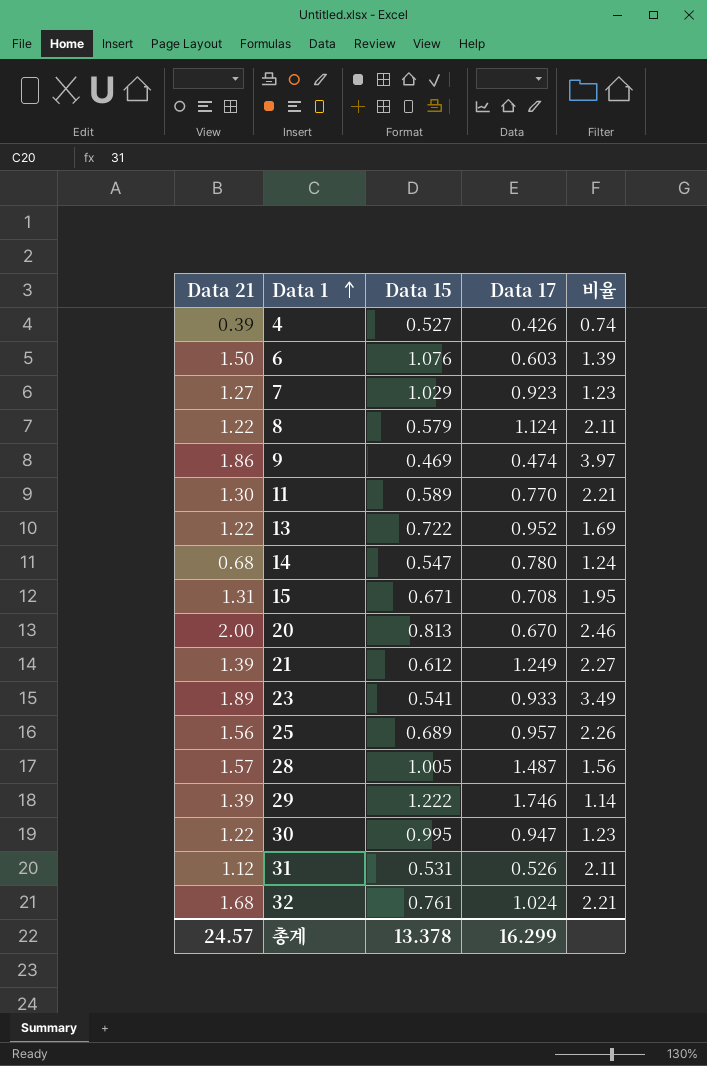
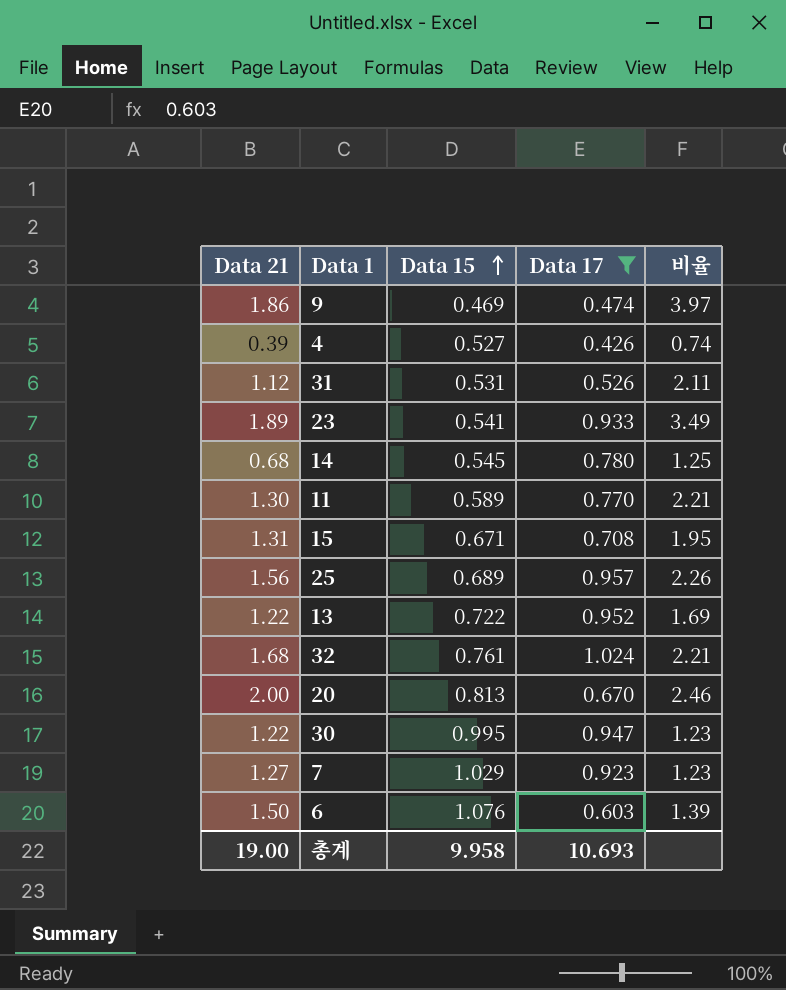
filter: none -> Data 17 <= 1.024
row order: Data 1 ascending -> Data 15 ascending
14 | Data 15: 0.547 -> 0.545
14 | 비율: 1.24 -> 1.25
총계 | Data 21: 24.57 -> 19.00
총계 | Data 15: 13.378 -> 9.958
총계 | Data 17: 16.299 -> 10.693

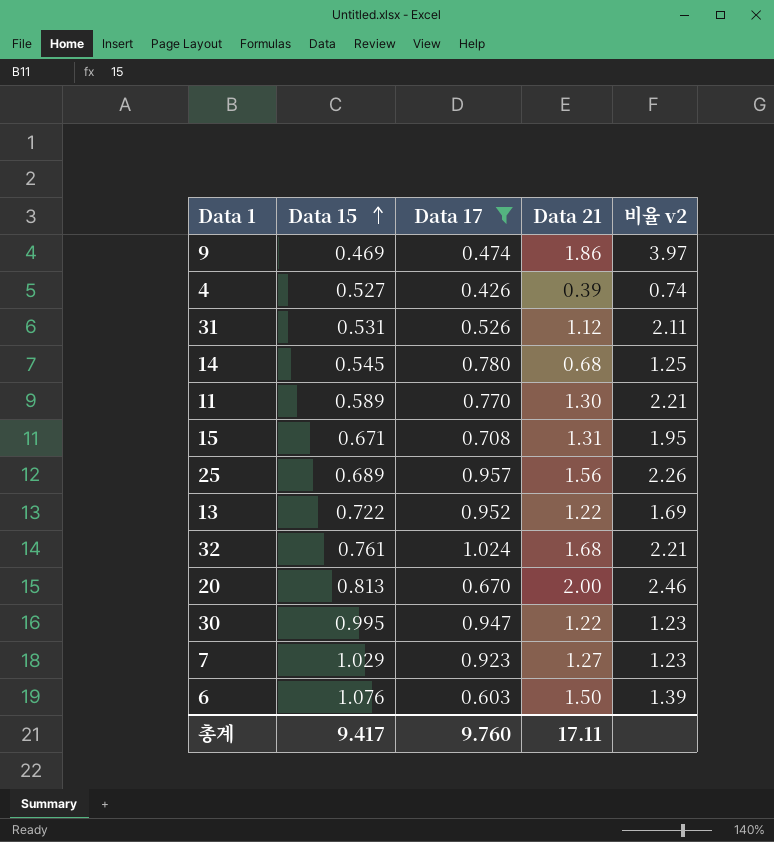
column Data 21 | position: 1 -> 4
column name: 비율 -> 비율 v2
row 23: 1.89 | 0.541 | 0.933 | 3.49 -> none
총계 | Data 15: 9.958 -> 9.417
총계 | Data 17: 10.693 -> 9.760
총계 | Data 21: 19.00 -> 17.11

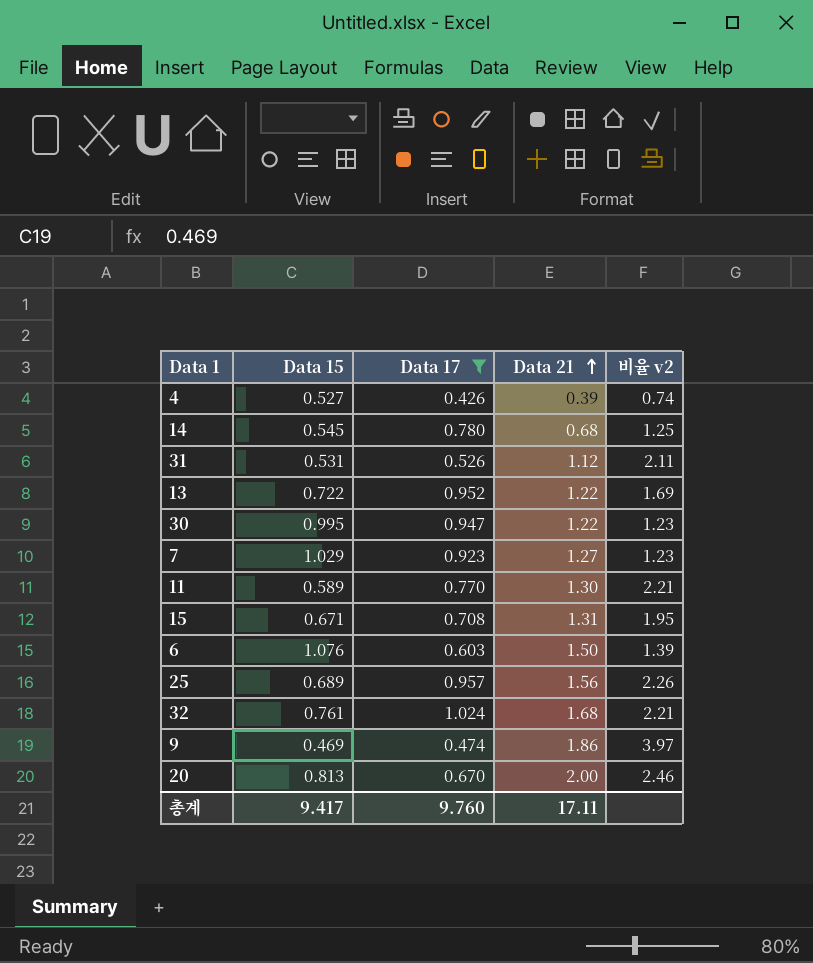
row order: Data 15 ascending -> Data 21 ascending

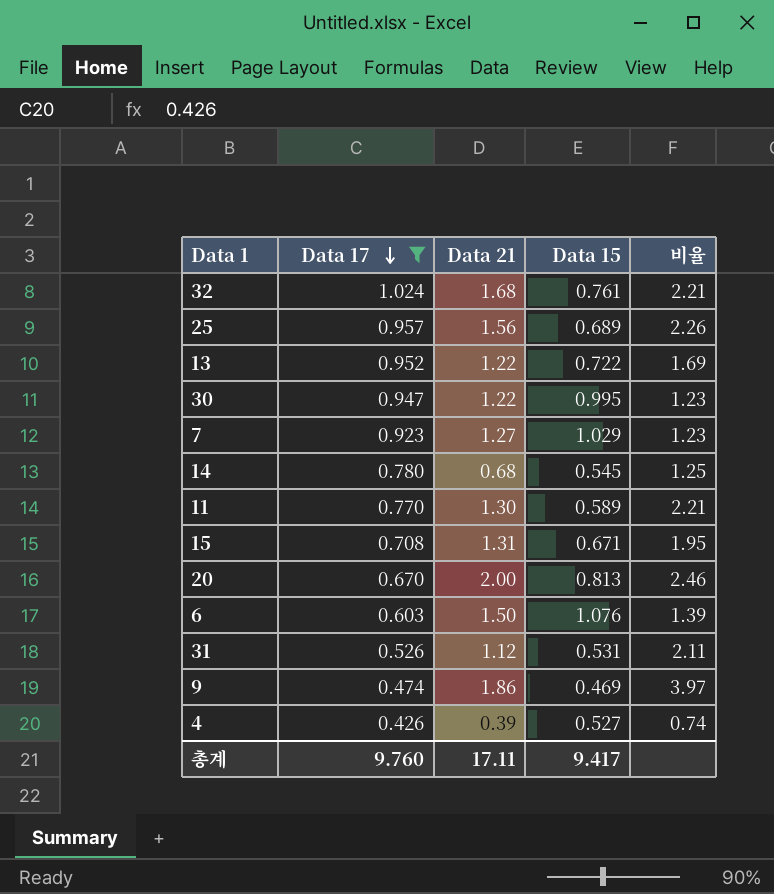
row order: Data 21 ascending -> Data 17 descending
column Data 15 | position: 2 -> 4
column name: 비율 v2 -> 비율

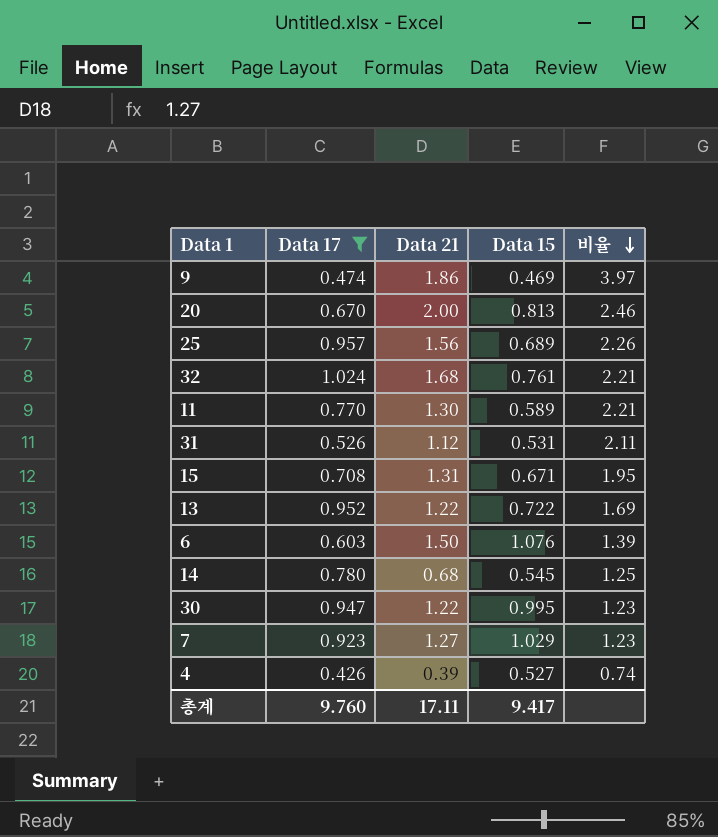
row order: Data 17 descending -> 비율 descending

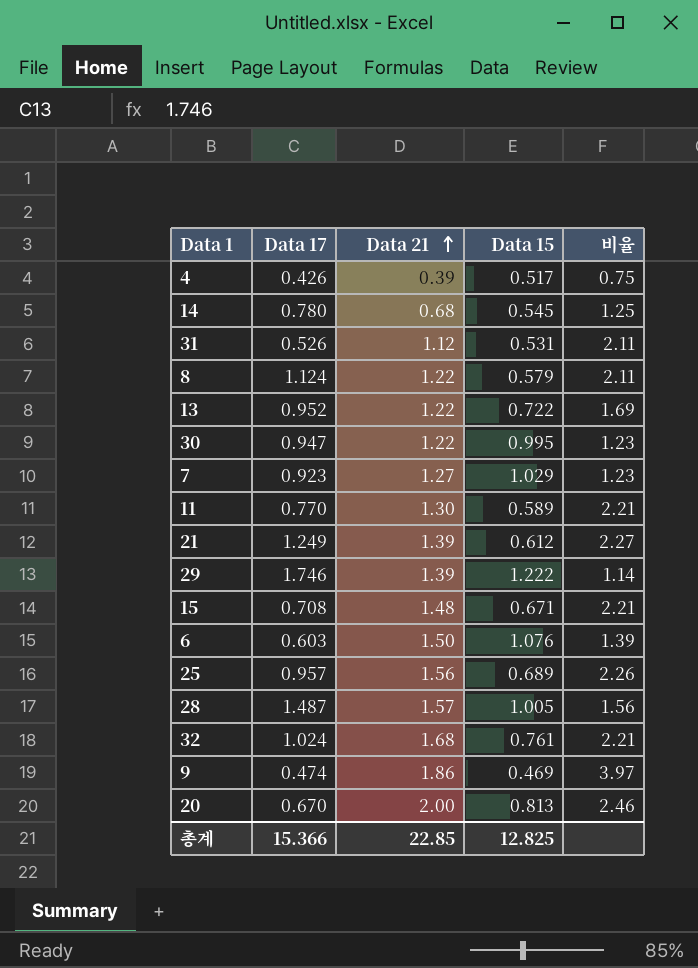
filter: Data 17 <= 1.024 -> none
row order: 비율 descending -> Data 21 ascending
4 | Data 15: 0.527 -> 0.517
4 | 비율: 0.74 -> 0.75
15 | Data 21: 1.31 -> 1.48
15 | 비율: 1.95 -> 2.21
총계 | Data 17: 9.760 -> 15.366
총계 | Data 21: 17.11 -> 22.85
총계 | Data 15: 9.417 -> 12.825

